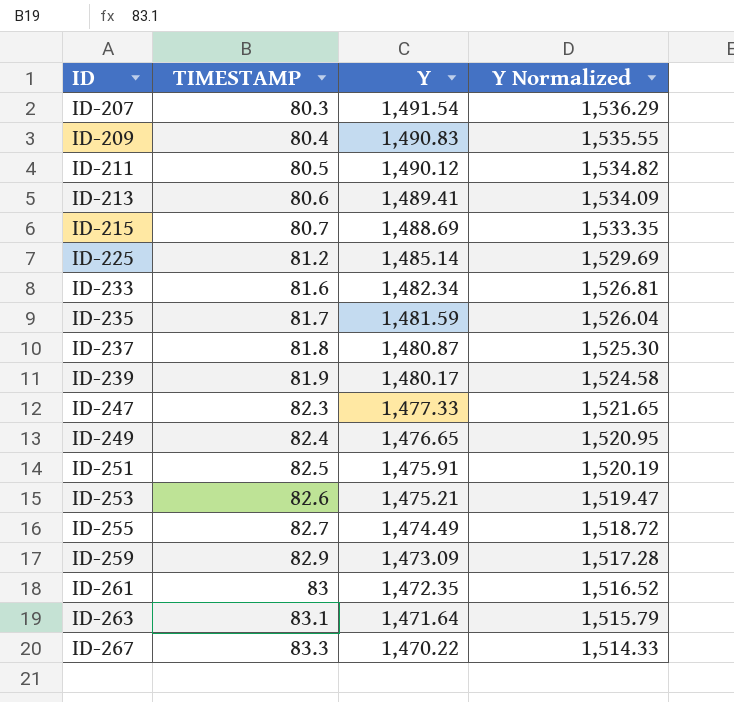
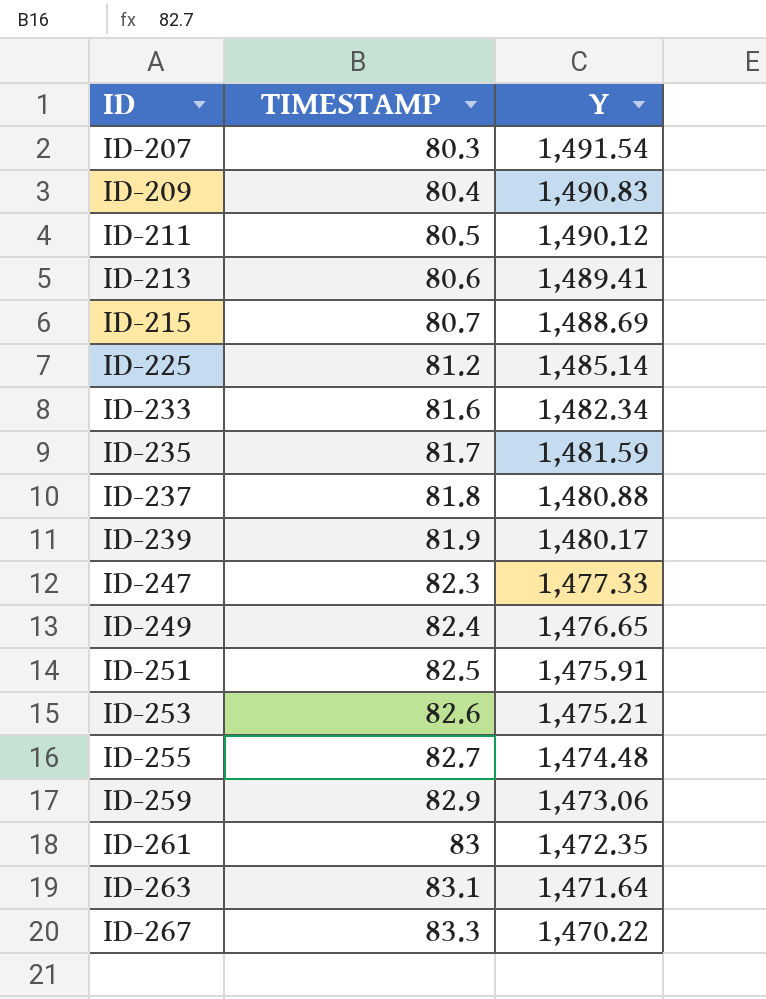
column Y Normalized | formula: [Y] * 1.03 -> none
ID-237 | Y: 1,480.87 -> 1,480.88
ID-255 | Y: 1,474.49 -> 1,474.48
ID-259 | Y: 1,473.09 -> 1,473.06

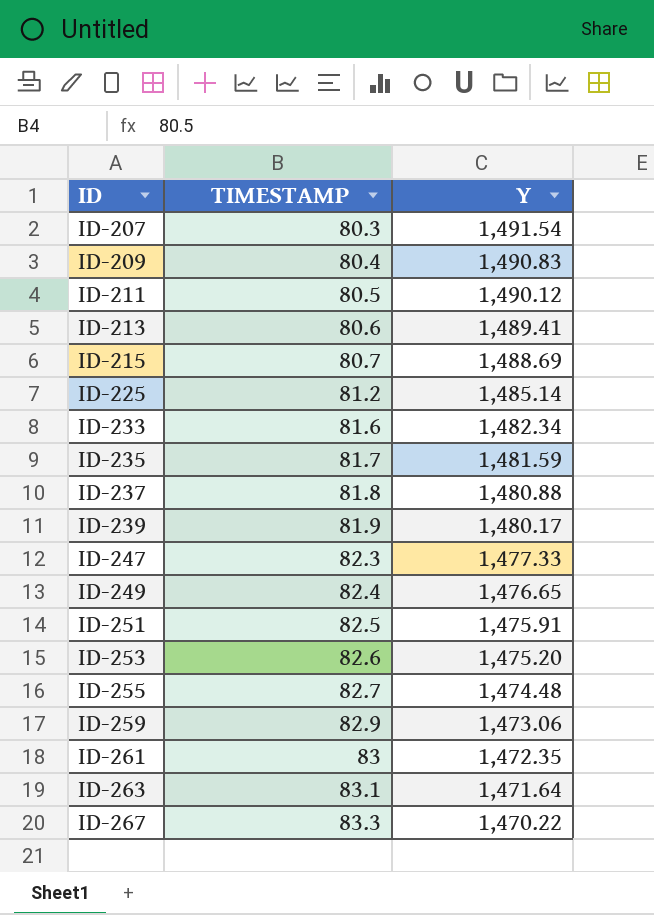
ID-253 | Y: 1,475.21 -> 1,475.20

